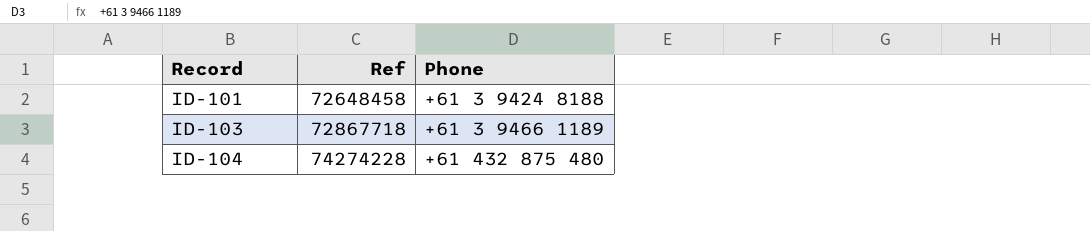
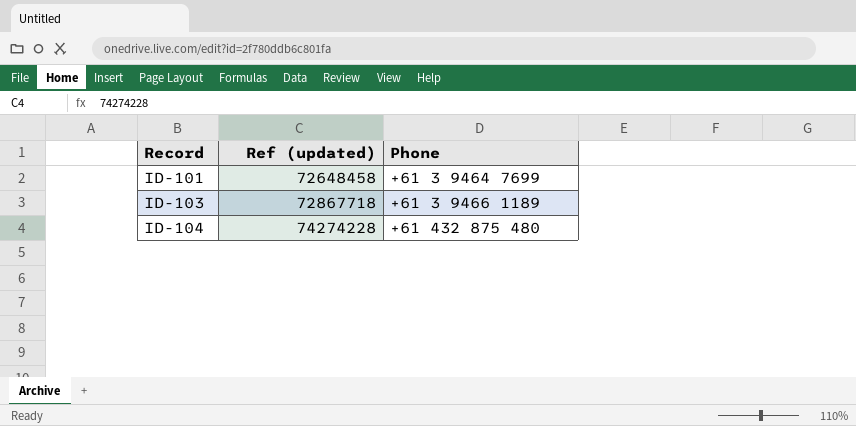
column name: Ref -> Ref (updated)
ID-101 | Phone: +61 3 9424 8188 -> +61 3 9464 7699

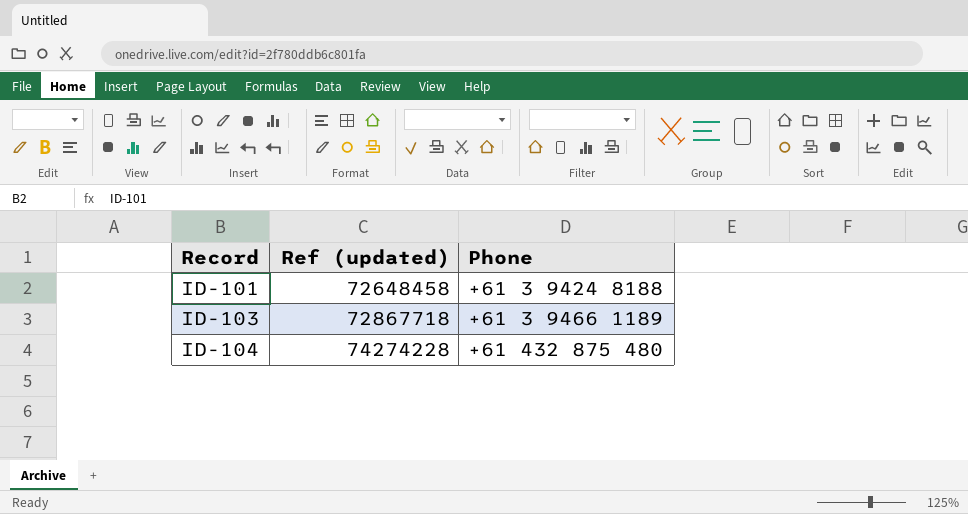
ID-101 | Phone: +61 3 9464 7699 -> +61 3 9424 8188

